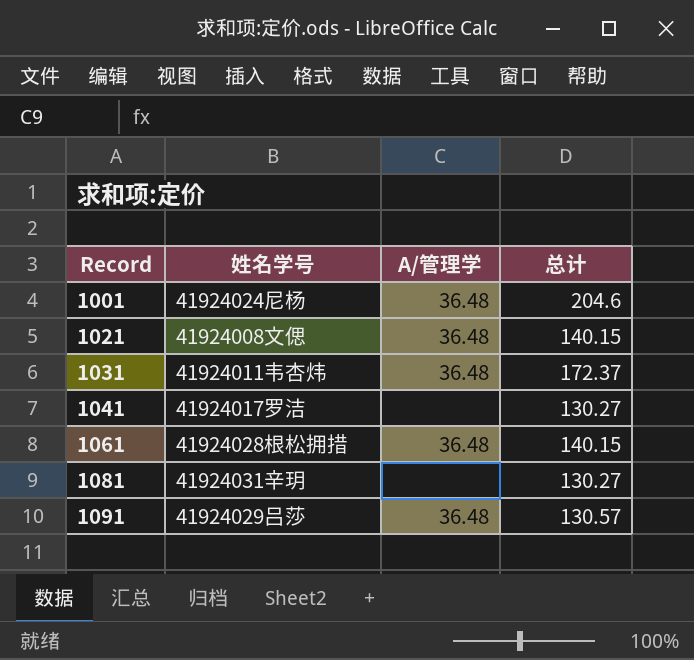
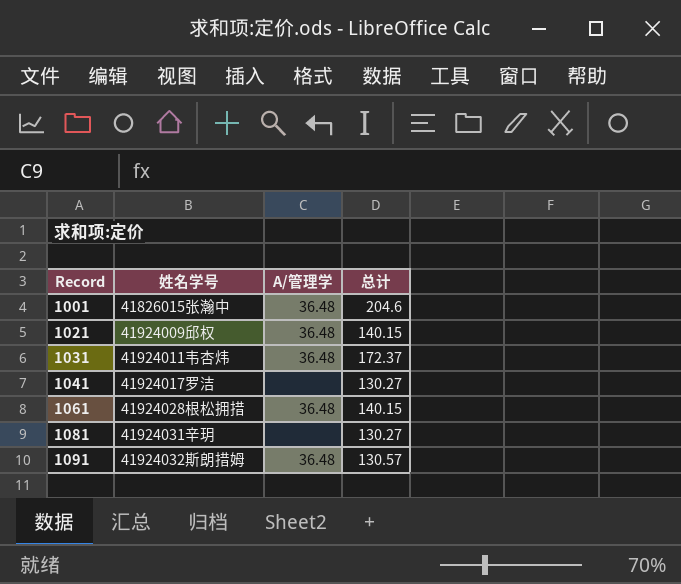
1001 | 姓名学号: 41924024尼杨 -> 41826015张瀚中
1021 | 姓名学号: 41924008文偲 -> 41924009邱权
1091 | 姓名学号: 41924029吕莎 -> 41924032斯朗措姆

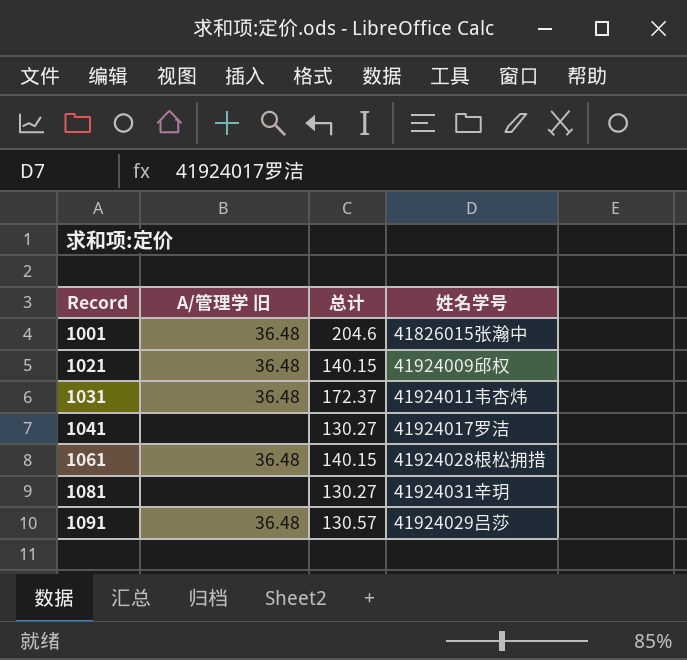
column name: A/管理学 -> A/管理学 旧
column 姓名学号 | position: 2 -> 4
1091 | 姓名学号: 41924032斯朗措姆 -> 41924029吕莎

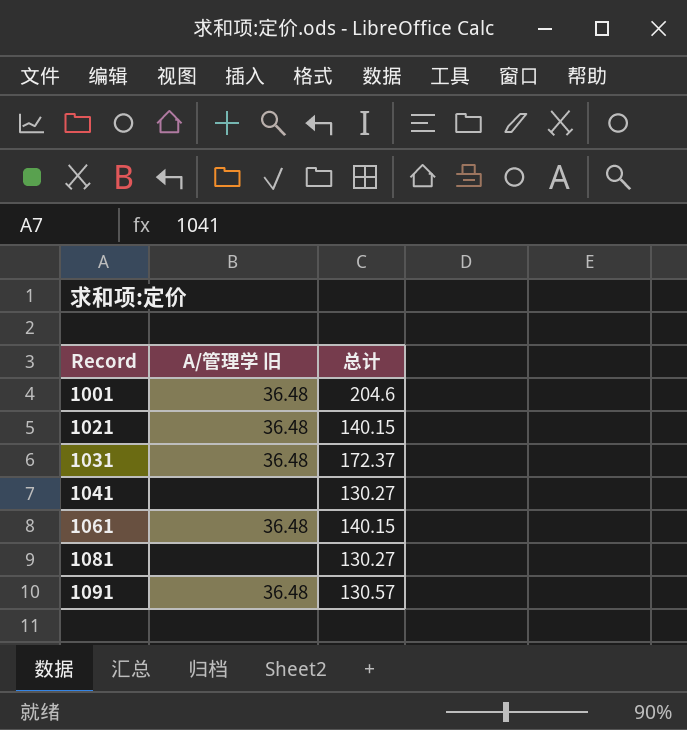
column 姓名学号 | position: 4 -> none

